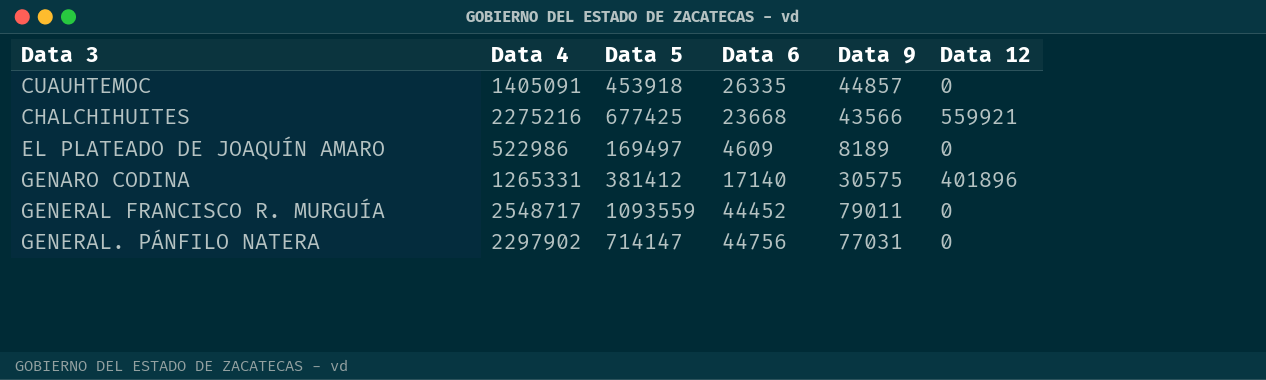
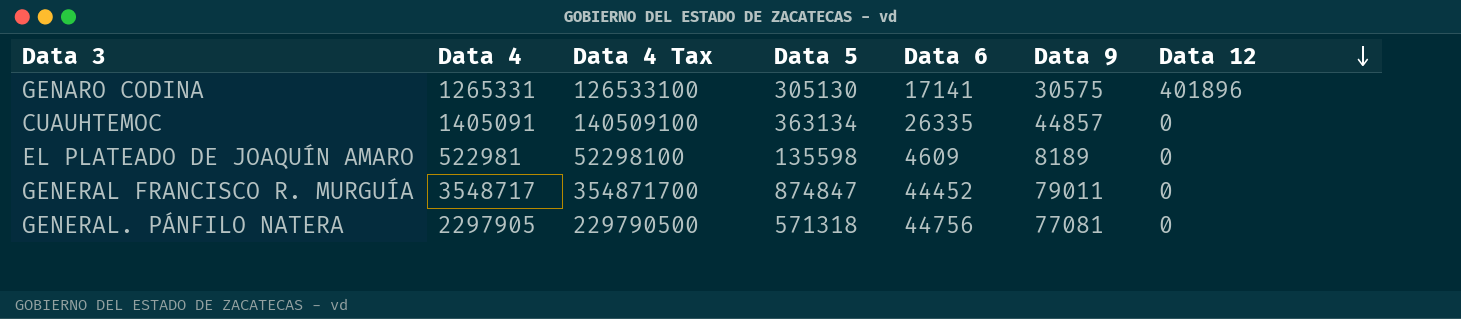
row order: none -> Data 12 descending
column Data 4 Tax | formula: none -> [Data 4] * 100
row CHALCHIHUITES: 2275216 | 677425 | 23668 | 43566 | 559921 -> none
GENARO CODINA | Data 5: 381412 -> 305130
GENARO CODINA | Data 6: 17140 -> 17141
CUAUHTEMOC | Data 5: 453918 -> 363134
EL PLATEADO DE JOAQUÍN AMARO | Data 4: 522986 -> 522981
EL PLATEADO DE JOAQUÍN AMARO | Data 5: 169497 -> 135598
GENERAL FRANCISCO R. MURGUÍA | Data 4: 2548717 -> 3548717
GENERAL FRANCISCO R. MURGUÍA | Data 5: 1093559 -> 874847
GENERAL. PÁNFILO NATERA | Data 4: 2297902 -> 2297905
GENERAL. PÁNFILO NATERA | Data 5: 714147 -> 571318
GENERAL. PÁNFILO NATERA | Data 9: 77031 -> 77081

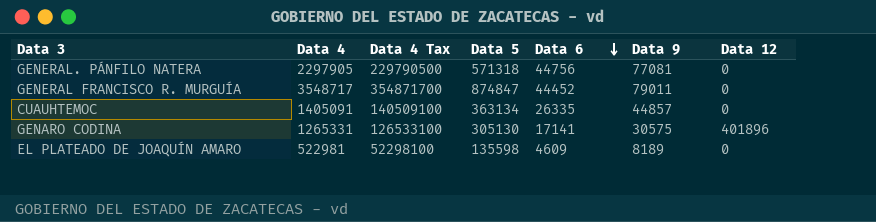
row order: Data 12 descending -> Data 6 descending

